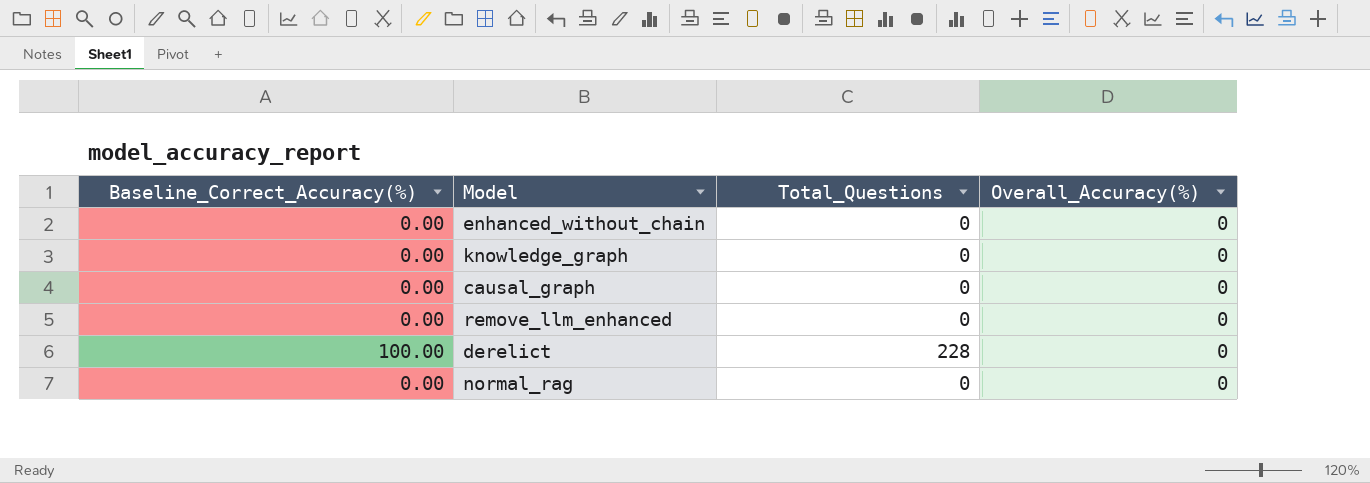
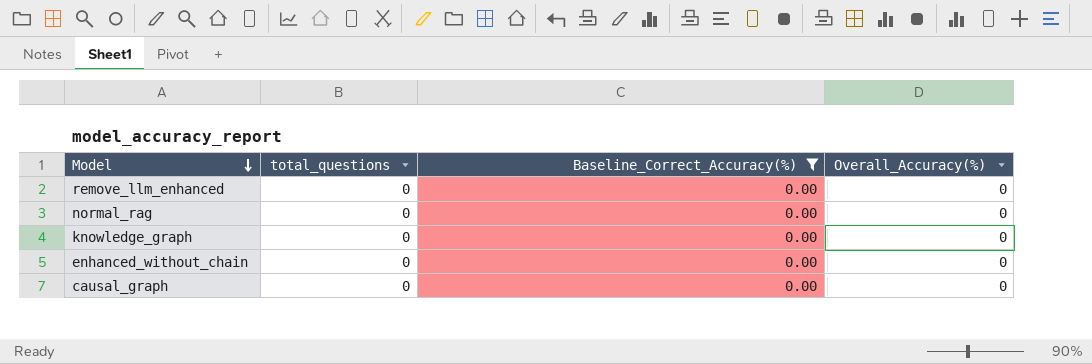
filter: none -> Baseline_Correct_Accuracy(%) = 0.00
row order: none -> Model descending
column name: Total_Questions -> total_questions
column Baseline_Correct_Accuracy(%) | position: 1 -> 3

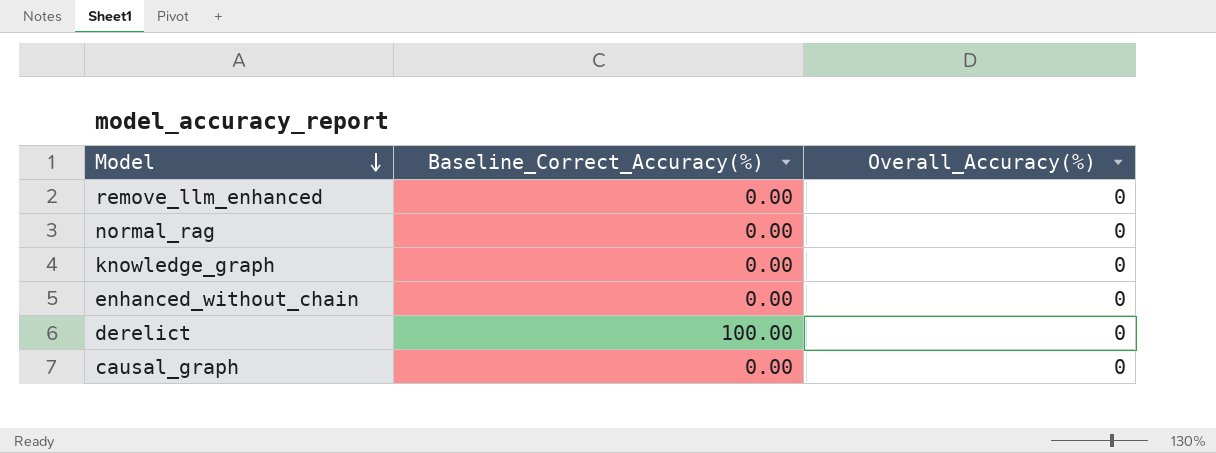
filter: Baseline_Correct_Accuracy(%) = 0.00 -> none
column total_questions | position: 2 -> none

